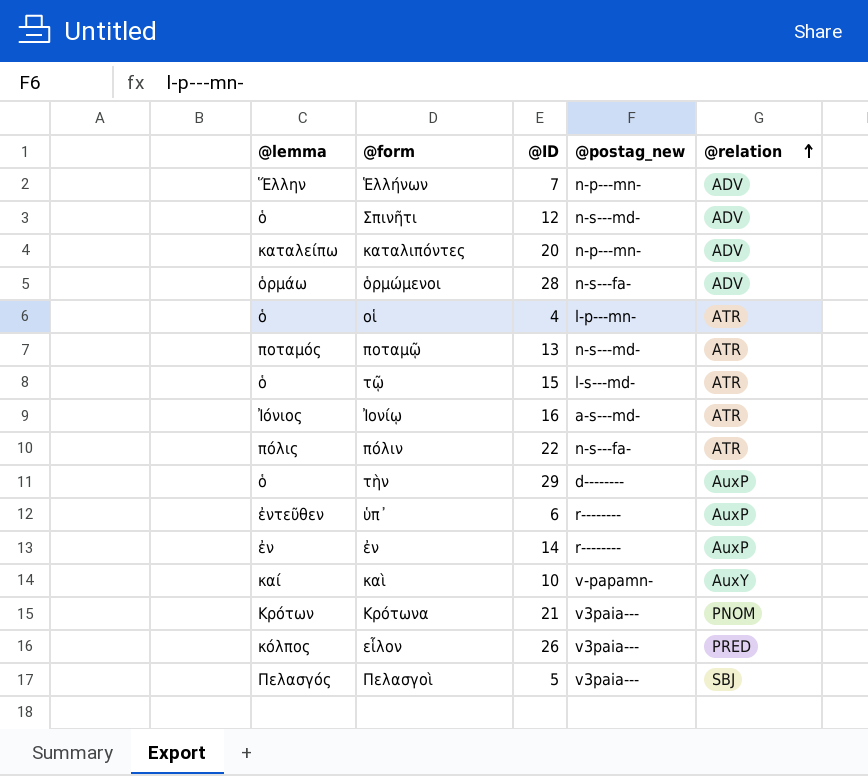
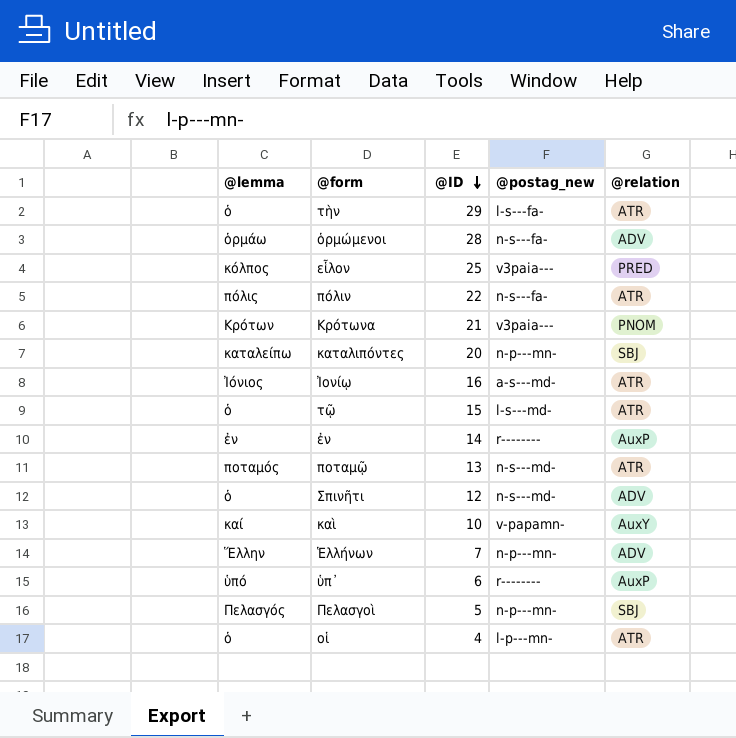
row order: @relation ascending -> @ID descending
τὴν | @postag_new: d-------- -> l-s---fa-
τὴν | @relation: AuxP -> ATR
εἷλον | @ID: 26 -> 25
καταλιπόντες | @relation: ADV -> SBJ
ὑπ᾽ | @lemma: ἐντεῦθεν -> ὑπό
Πελασγοὶ | @postag_new: v3paia--- -> n-p---mn-

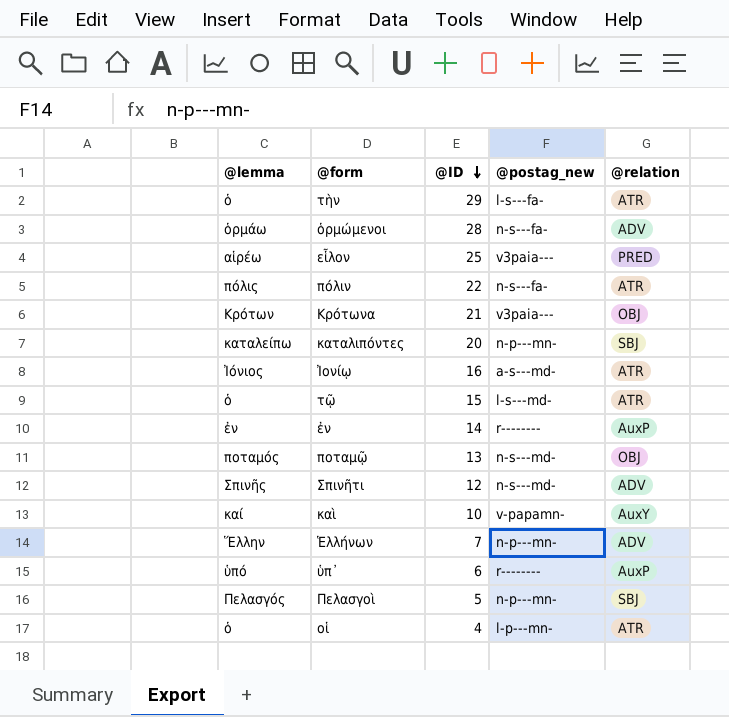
εἷλον | @lemma: κόλπος -> αἱρέω
Κρότωνα | @relation: PNOM -> OBJ
ποταμῷ | @relation: ATR -> OBJ
Σπινῆτι | @lemma: ὁ -> Σπινῆς

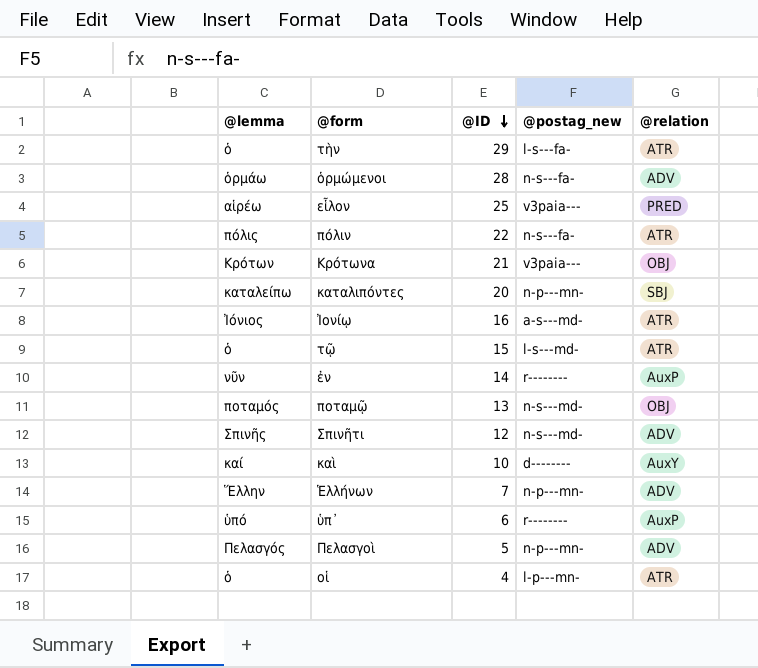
ἐν | @lemma: ἐν -> νῦν
καὶ | @postag_new: v-papamn- -> d--------
Πελασγοὶ | @relation: SBJ -> ADV

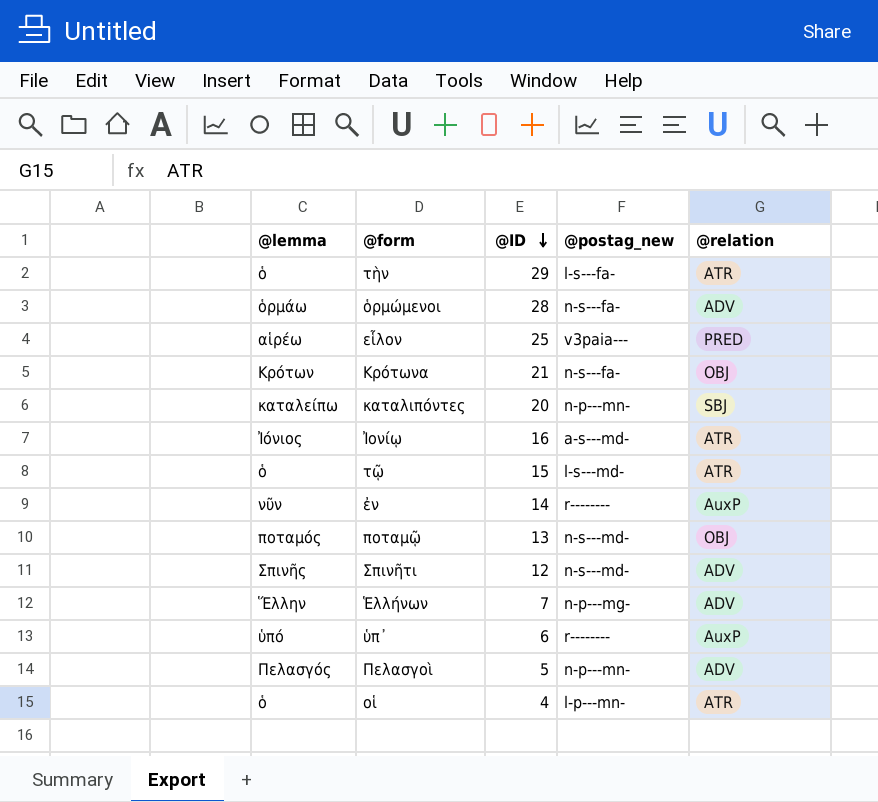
row πόλιν: πόλις | 22 | n-s---fa- | ATR -> none
row καὶ: καί | 10 | d-------- | AuxY -> none
Κρότωνα | @postag_new: v3paia--- -> n-s---fa-
Ἑλλήνων | @postag_new: n-p---mn- -> n-p---mg-

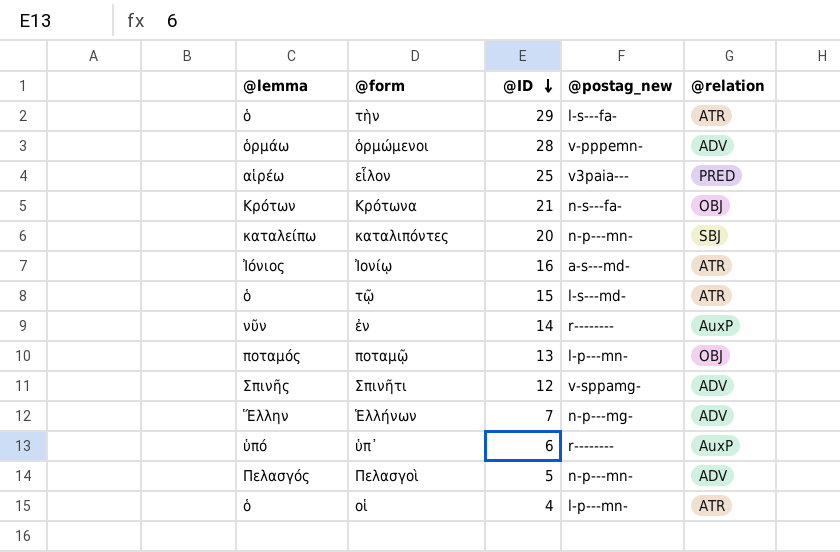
ὁρμώμενοι | @postag_new: n-s---fa- -> v-pppemn-
ποταμῷ | @postag_new: n-s---md- -> l-p---mn-
Σπινῆτι | @postag_new: n-s---md- -> v-sppamg-

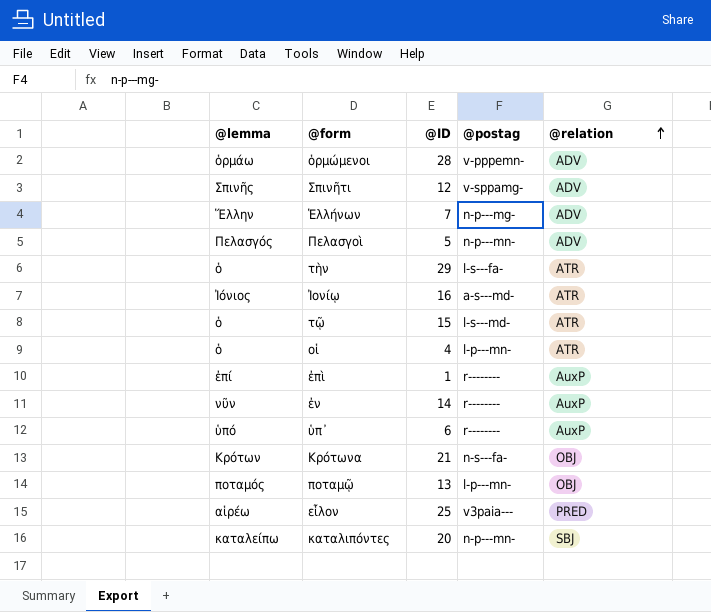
row order: @ID descending -> @relation ascending
column name: @postag_new -> @postag
row ἐπὶ: none -> ἐπί | 1 | r-------- | AuxP

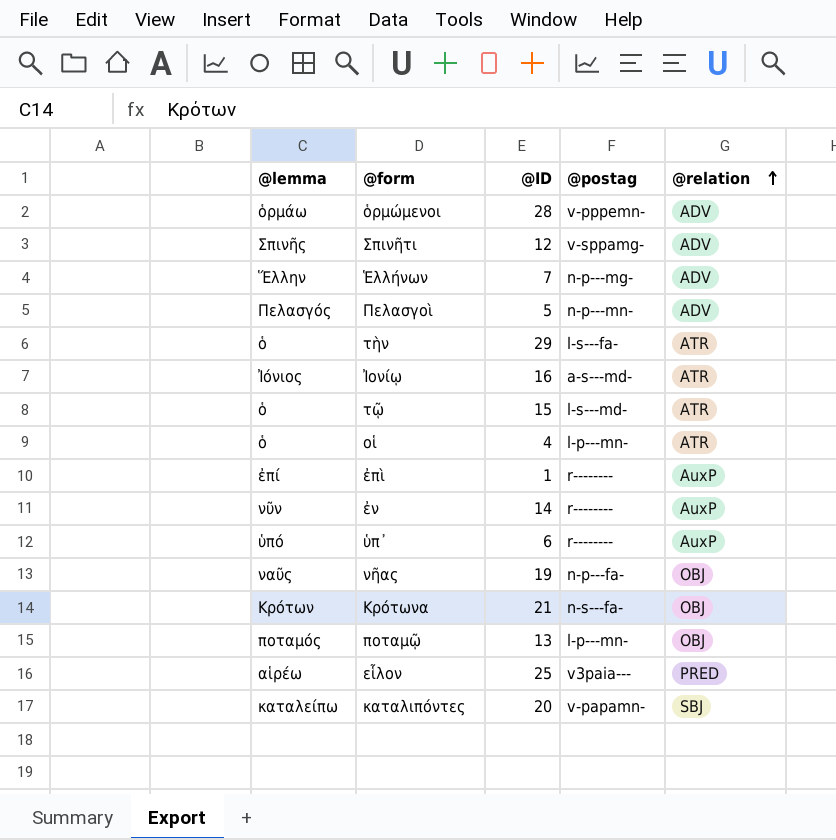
row νῆας: none -> ναῦς | 19 | n-p---fa- | OBJ
καταλιπόντες | @postag: n-p---mn- -> v-papamn-

